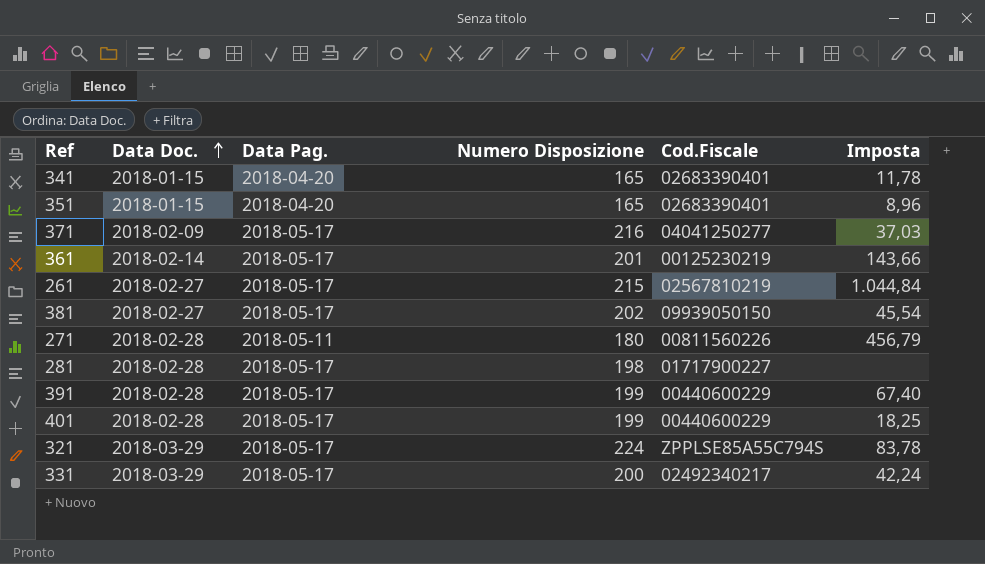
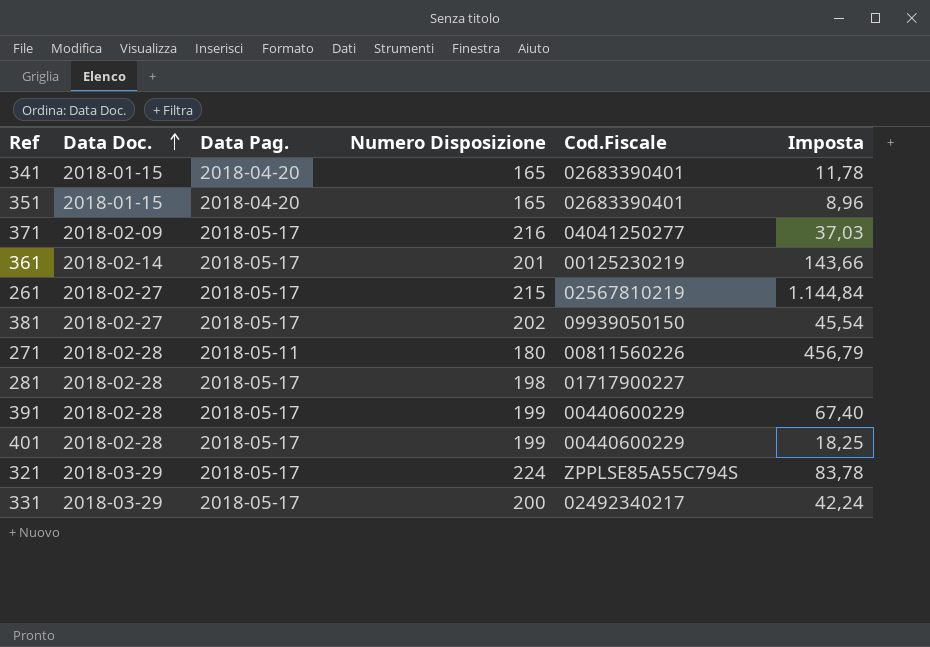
261 | Imposta: 1.044,84 -> 1.144,84

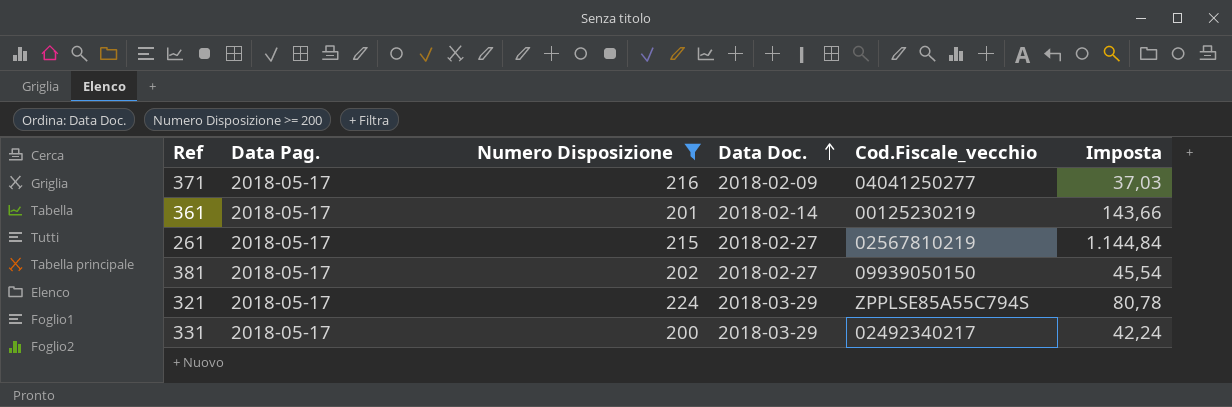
filter: none -> Numero Disposizione >= 200
column Data Doc. | position: 2 -> 4
column name: Cod.Fiscale -> Cod.Fiscale_vecchio
321 | Imposta: 83,78 -> 80,78

